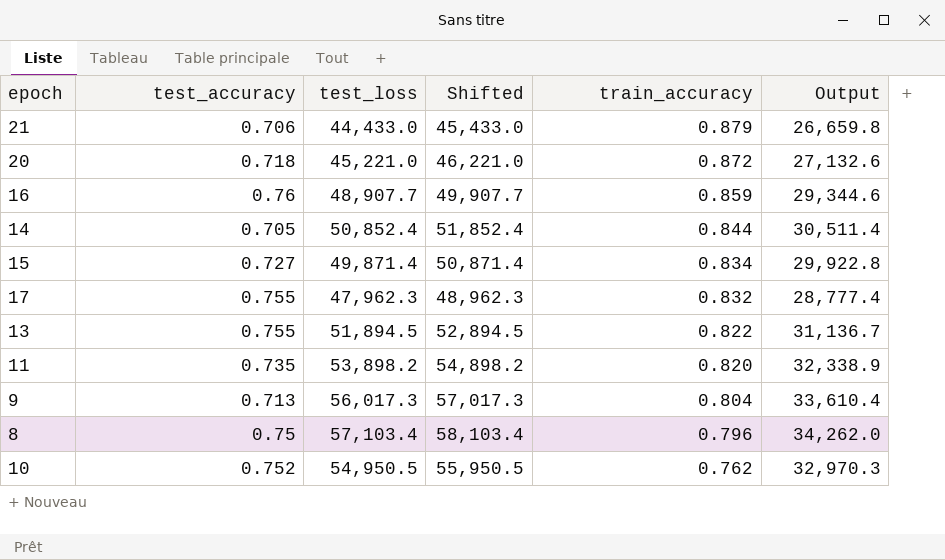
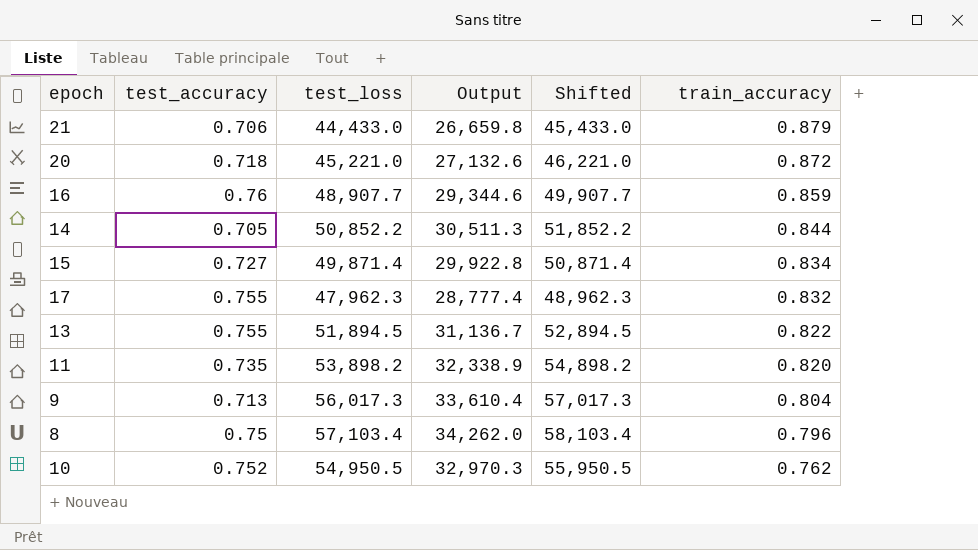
column Output | position: 6 -> 4
14 | test_loss: 50,852.4 -> 50,852.2
14 | Output: 30,511.4 -> 30,511.3
14 | Shifted: 51,852.4 -> 51,852.2

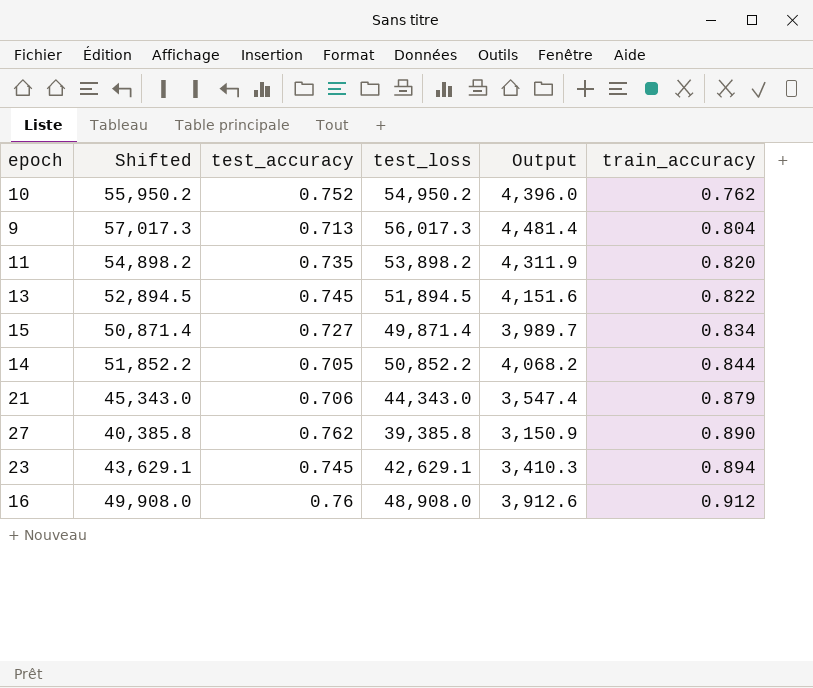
row order: train_accuracy descending -> train_accuracy ascending
column Shifted | position: 5 -> 2
column Output | formula: [test_loss] * 0.6 -> [test_loss] * 0.08
row 20: 0.718 | 45,221.0 | 27,132.6 | 46,221.0 | 0.872 -> none
row 17: 0.755 | 47,962.3 | 28,777.4 | 48,962.3 | 0.832 -> none
row 8: 0.75 | 57,103.4 | 34,262.0 | 58,103.4 | 0.796 -> none
10 | Shifted: 55,950.5 -> 55,950.2
10 | test_loss: 54,950.5 -> 54,950.2
13 | test_accuracy: 0.755 -> 0.745
21 | Shifted: 45,433.0 -> 45,343.0
21 | test_loss: 44,433.0 -> 44,343.0
row 27: none -> 40,385.8 | 0.762 | 39,385.8 | 3,150.9 | 0.890
row 23: none -> 43,629.1 | 0.745 | 42,629.1 | 3,410.3 | 0.894
16 | Shifted: 49,907.7 -> 49,908.0
16 | test_loss: 48,907.7 -> 48,908.0
16 | train_accuracy: 0.859 -> 0.912

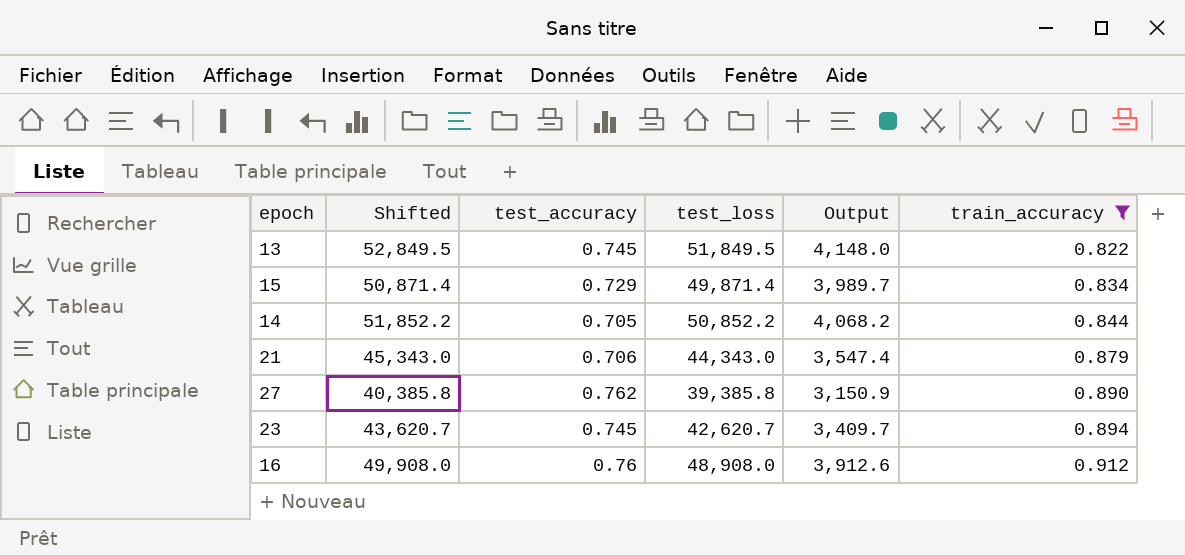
filter: none -> train_accuracy >= 0.822
13 | Shifted: 52,894.5 -> 52,849.5
13 | test_loss: 51,894.5 -> 51,849.5
13 | Output: 4,151.6 -> 4,148.0
15 | test_accuracy: 0.727 -> 0.729
23 | Shifted: 43,629.1 -> 43,620.7
23 | test_loss: 42,629.1 -> 42,620.7
23 | Output: 3,410.3 -> 3,409.7

